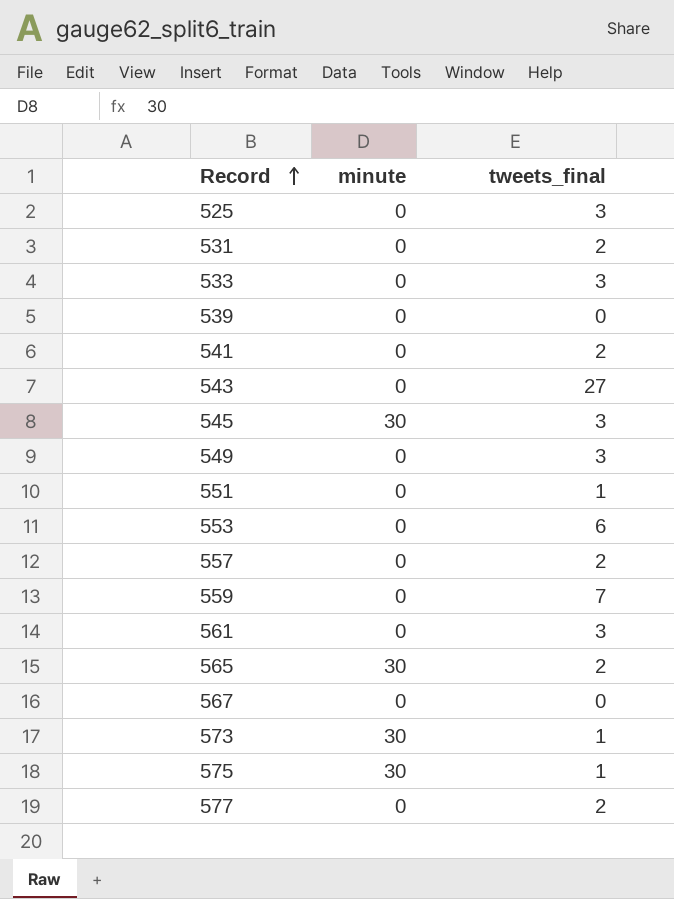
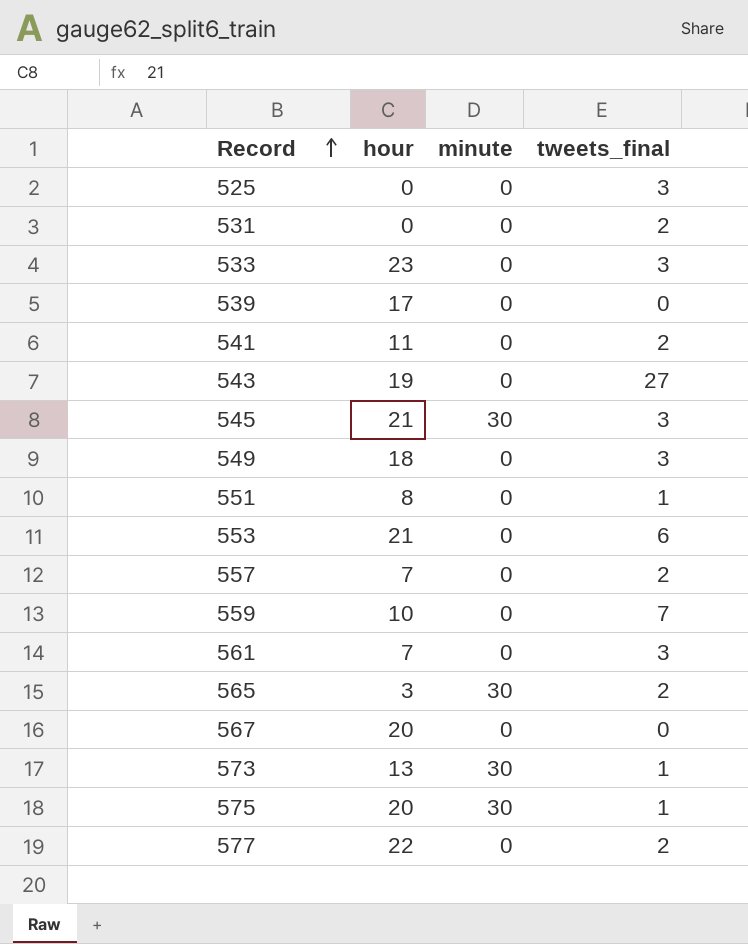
column hour | position: none -> 2

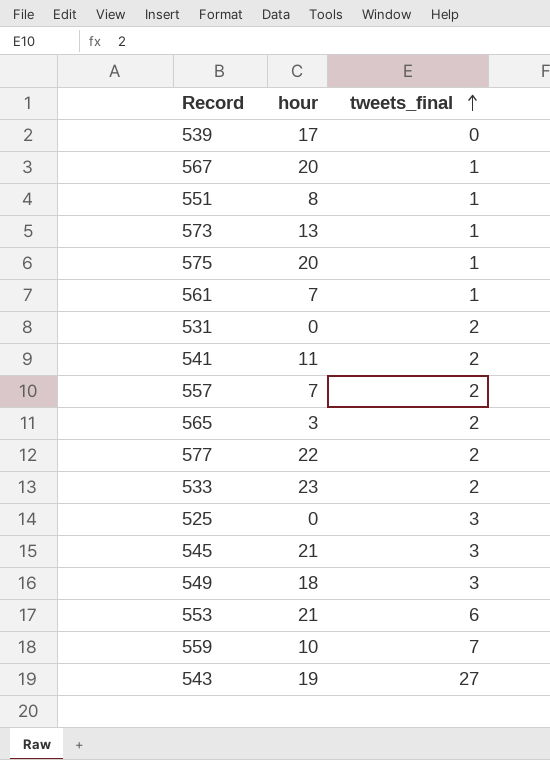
row order: Record ascending -> tweets_final ascending
column minute | position: 3 -> none
567 | tweets_final: 0 -> 1
561 | tweets_final: 3 -> 1
533 | tweets_final: 3 -> 2

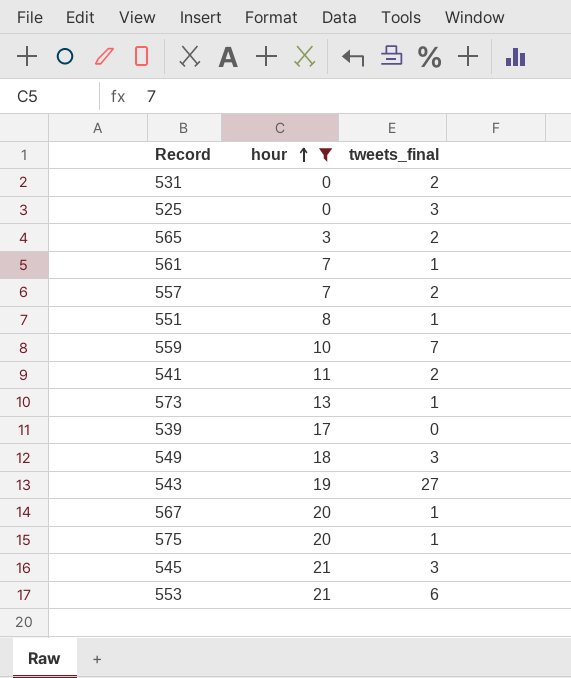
filter: none -> hour <= 21
row order: tweets_final ascending -> hour ascending

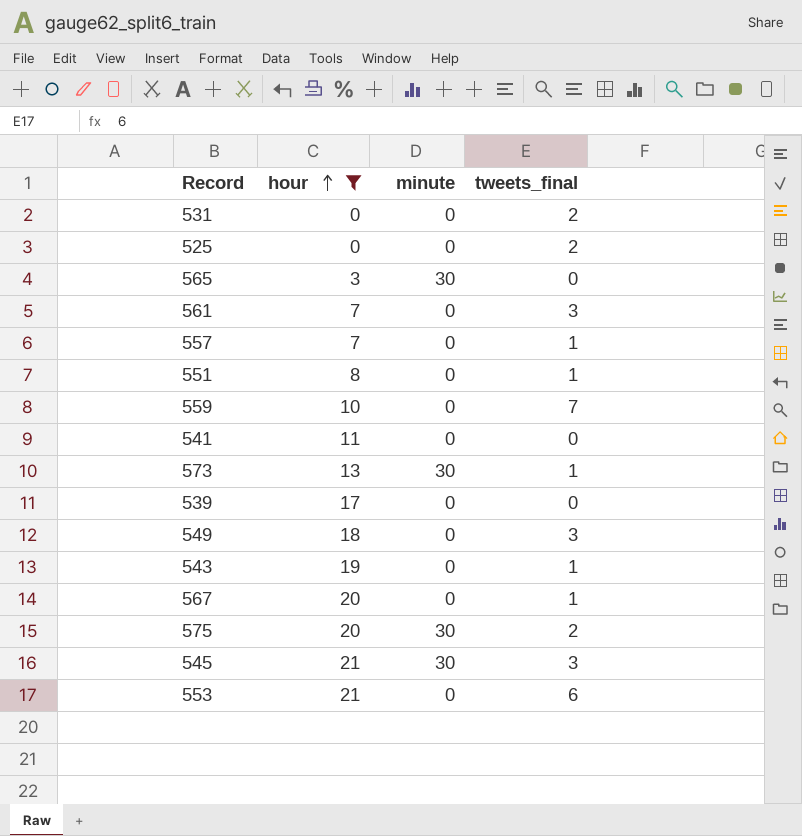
column minute | position: none -> 3
525 | tweets_final: 3 -> 2
565 | tweets_final: 2 -> 0
561 | tweets_final: 1 -> 3
557 | tweets_final: 2 -> 1
541 | tweets_final: 2 -> 0
543 | tweets_final: 27 -> 1
575 | tweets_final: 1 -> 2

